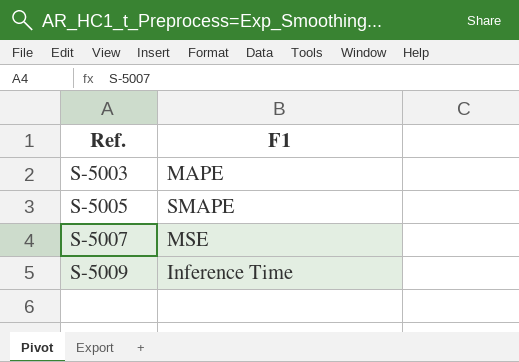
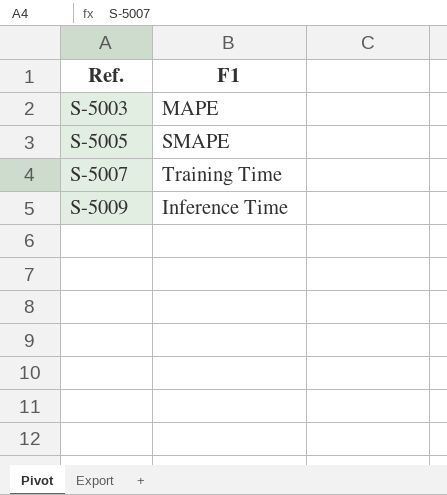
S-5007 | F1: MSE -> Training Time

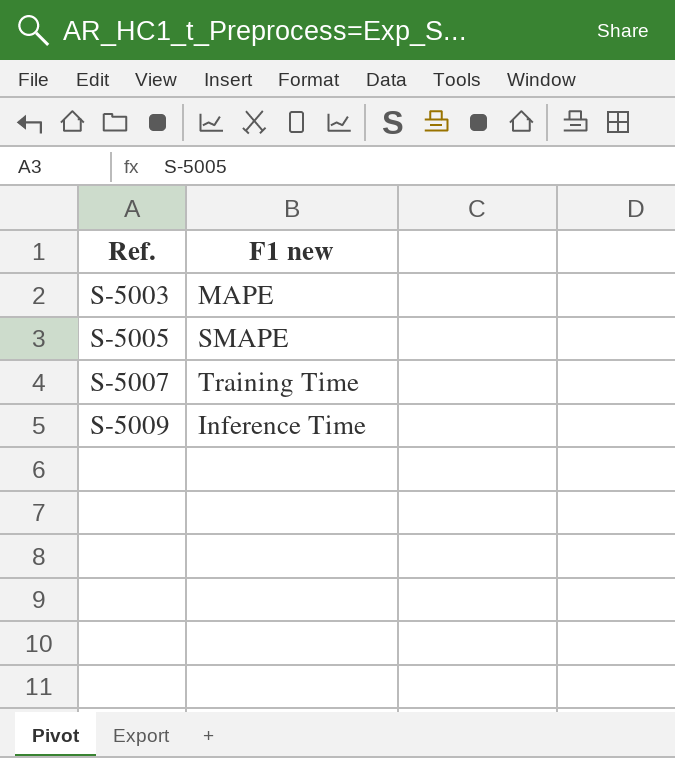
column name: F1 -> F1 new

